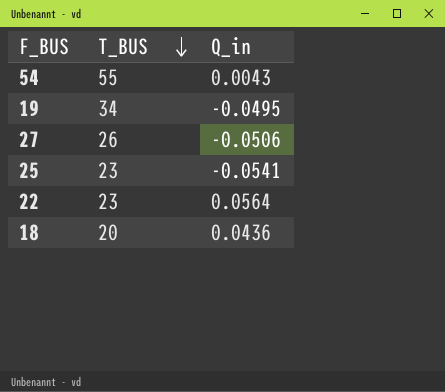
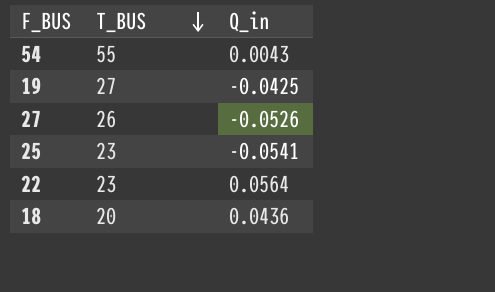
19 | T_BUS: 34 -> 27
19 | Q_in: -0.0495 -> -0.0425
27 | Q_in: -0.0506 -> -0.0526

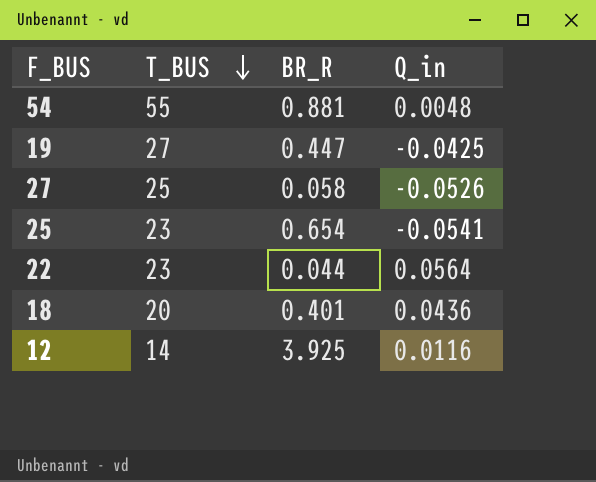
column BR_R | position: none -> 3
54 | Q_in: 0.0043 -> 0.0048
27 | T_BUS: 26 -> 25
row 12: none -> 14 | 3.925 | 0.0116

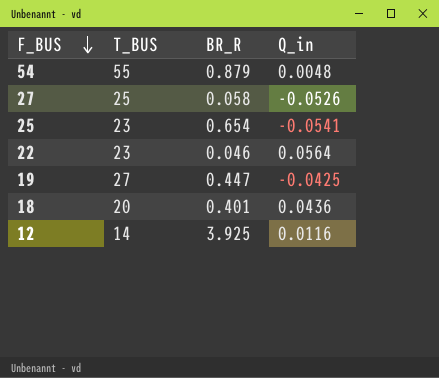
row order: T_BUS descending -> F_BUS descending
54 | BR_R: 0.881 -> 0.879
22 | BR_R: 0.044 -> 0.046

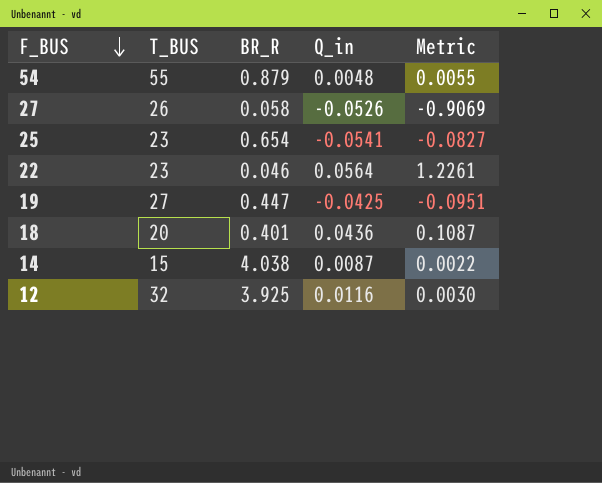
column Metric | formula: none -> [Q_in] / [BR_R]
27 | T_BUS: 25 -> 26
row 14: none -> 15 | 4.038 | 0.0087 | 0.0022
12 | T_BUS: 14 -> 32

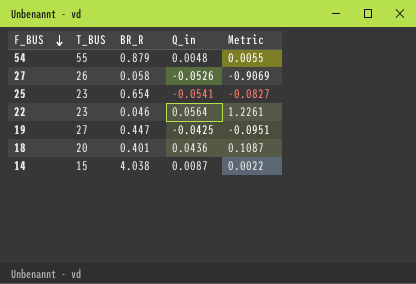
row 12: 32 | 3.925 | 0.0116 | 0.0030 -> none

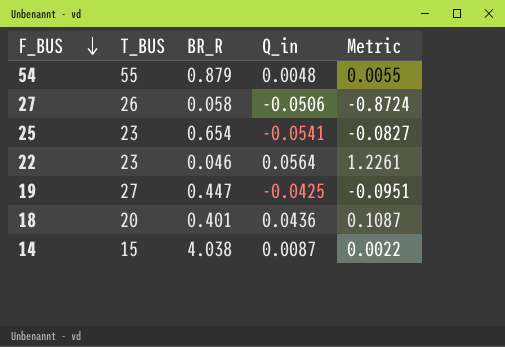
27 | Q_in: -0.0526 -> -0.0506
27 | Metric: -0.9069 -> -0.8724

